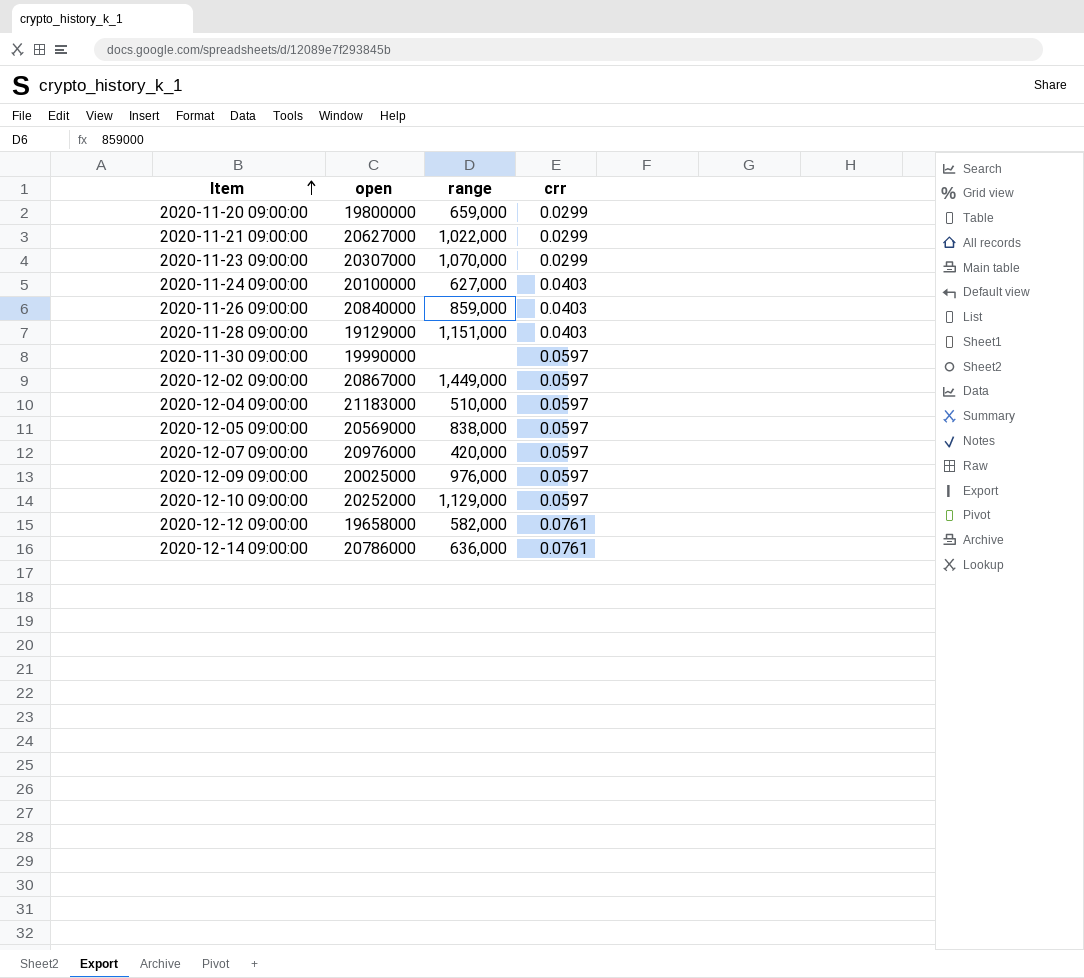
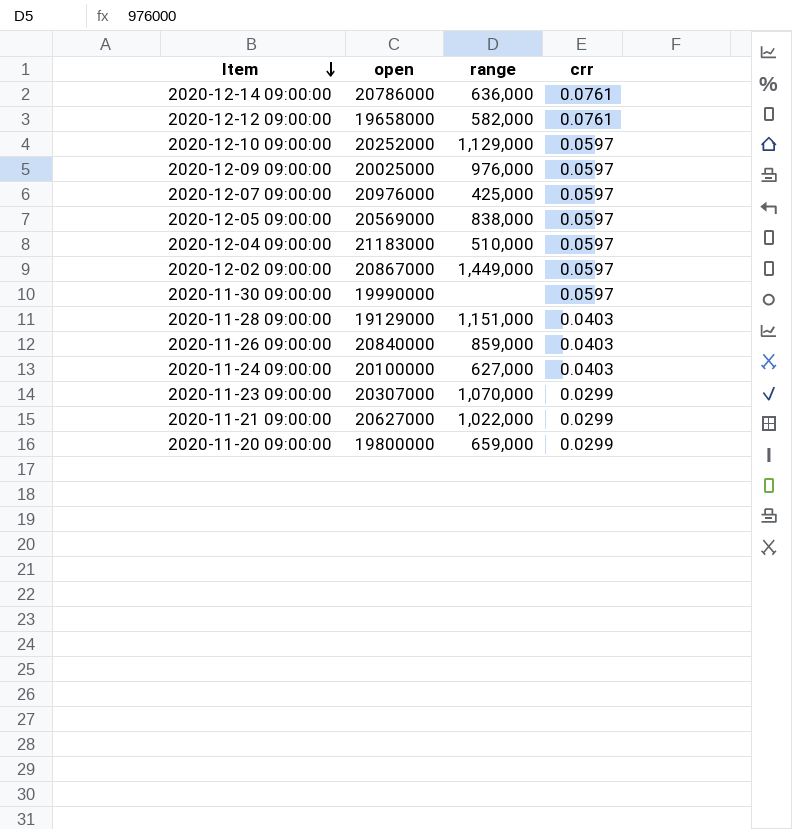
row order: Item ascending -> Item descending
2020-12-07 09:00:00 | range: 420,000 -> 425,000

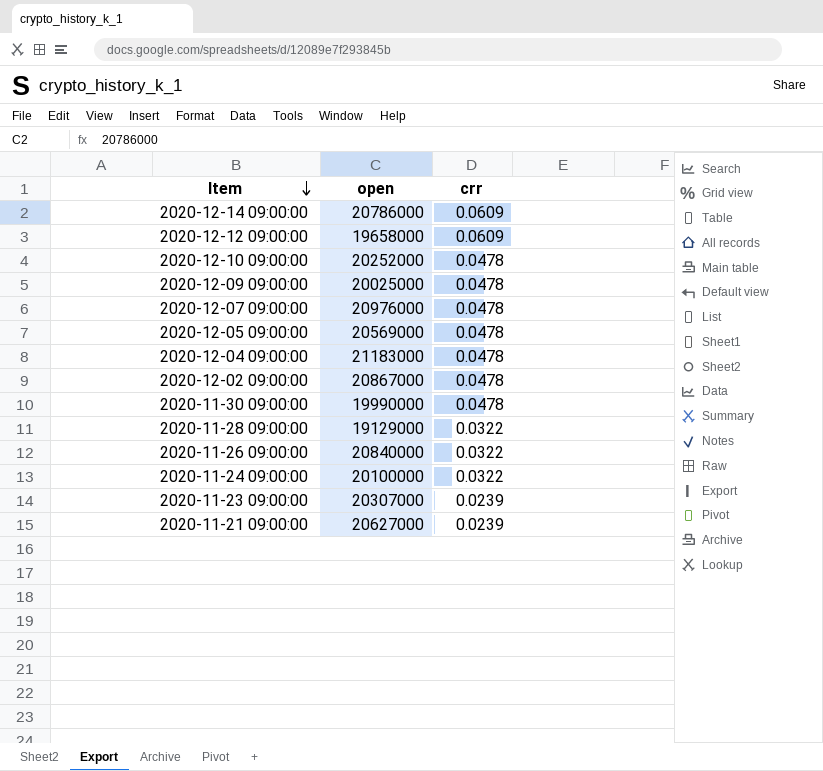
column range | position: 3 -> none
row 2020-11-20 09:00:00: 19800000 | 659,000 | 0.0299 -> none
2020-12-14 09:00:00 | crr: 0.0761 -> 0.0609
2020-12-12 09:00:00 | crr: 0.0761 -> 0.0609
2020-12-10 09:00:00 | crr: 0.0597 -> 0.0478
2020-12-09 09:00:00 | crr: 0.0597 -> 0.0478
2020-12-07 09:00:00 | crr: 0.0597 -> 0.0478
2020-12-05 09:00:00 | crr: 0.0597 -> 0.0478
2020-12-04 09:00:00 | crr: 0.0597 -> 0.0478
2020-12-02 09:00:00 | crr: 0.0597 -> 0.0478
2020-11-30 09:00:00 | crr: 0.0597 -> 0.0478
2020-11-28 09:00:00 | crr: 0.0403 -> 0.0322
2020-11-26 09:00:00 | crr: 0.0403 -> 0.0322
2020-11-24 09:00:00 | crr: 0.0403 -> 0.0322
2020-11-23 09:00:00 | crr: 0.0299 -> 0.0239
2020-11-21 09:00:00 | crr: 0.0299 -> 0.0239

